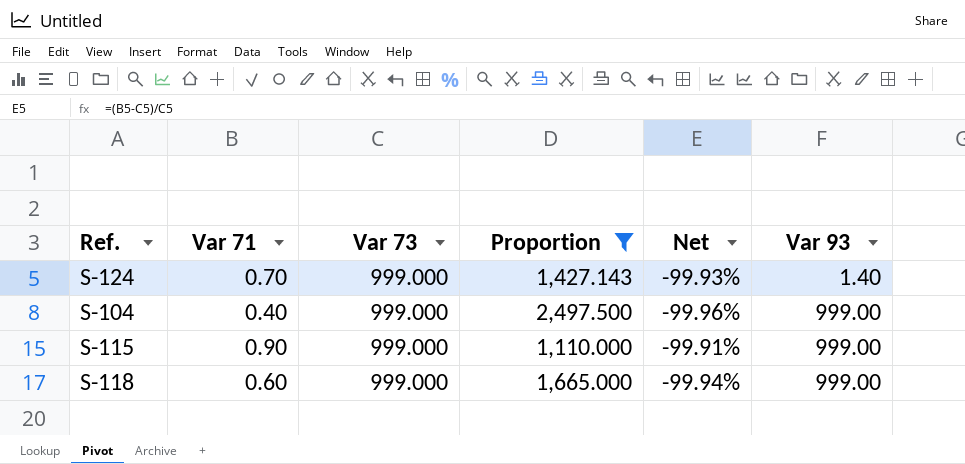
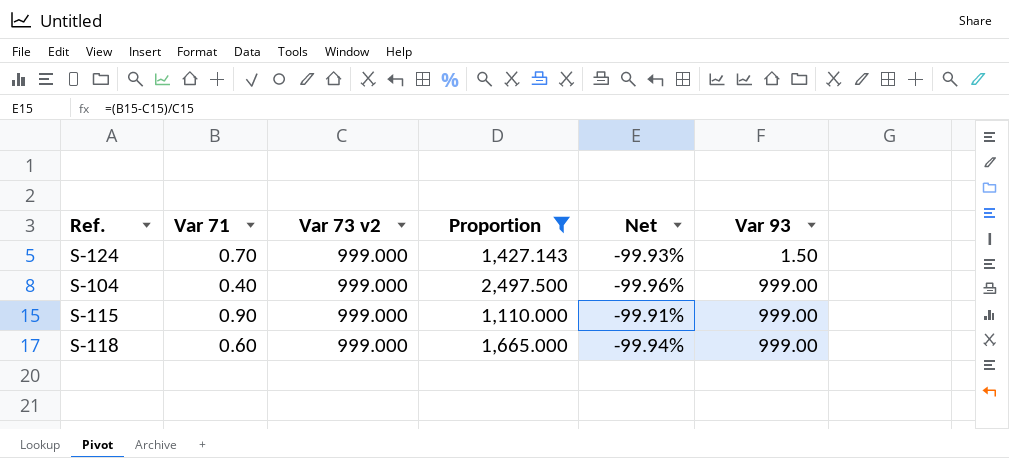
column name: Var 73 -> Var 73 v2
S-124 | Var 93: 1.40 -> 1.50

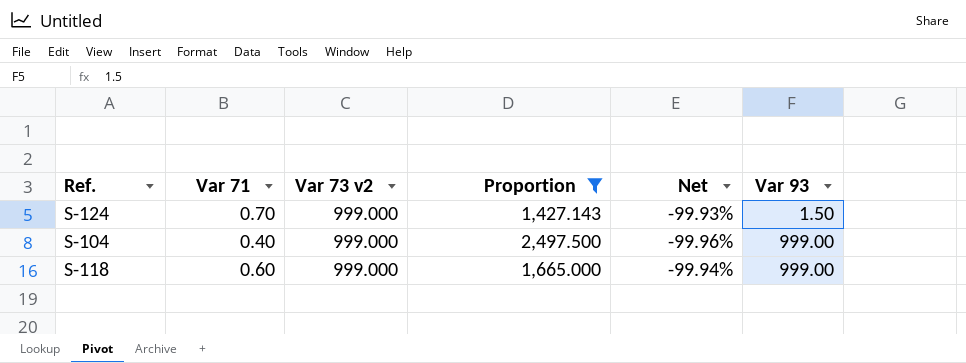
row S-115: 0.90 | 999.000 | 1,110.000 | -99.91% | 999.00 -> none

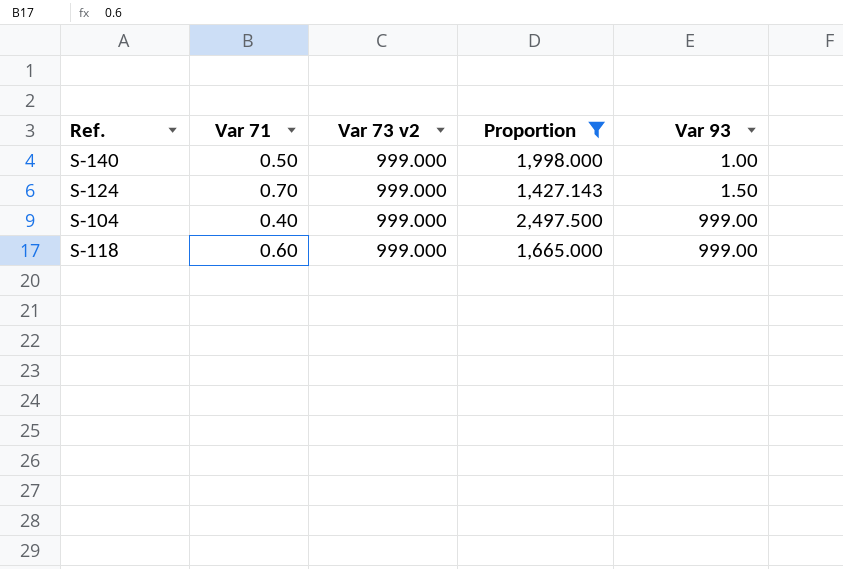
column Net | formula: ([Var 71] - [Var 73 v2]) / [Var 73 v2] -> none
row S-140: none -> 0.50 | 999.000 | 1,998.000 | 1.00

